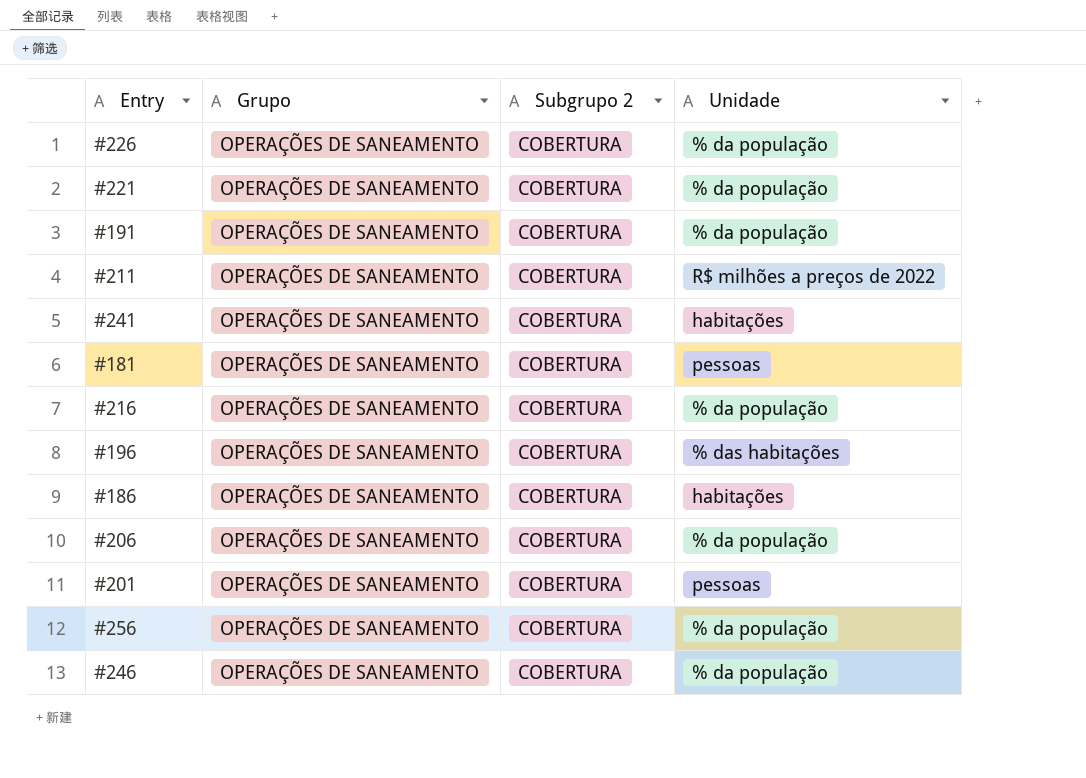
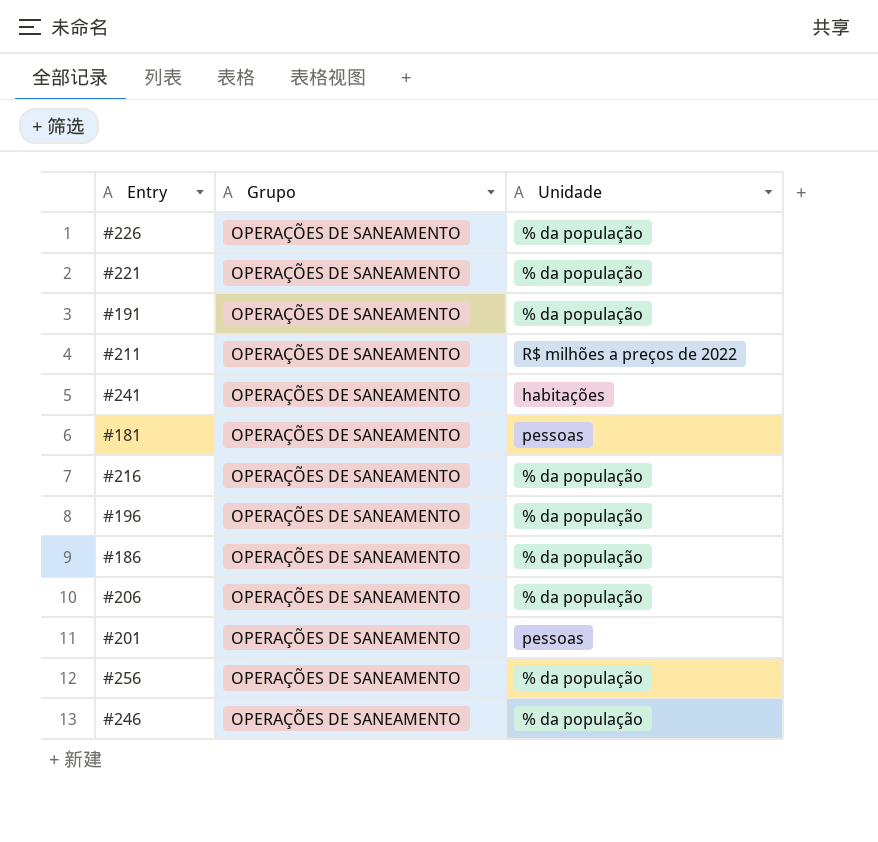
column Subgrupo 2 | position: 3 -> none
#196 | Unidade: % das habitações -> % da população
#186 | Unidade: habitações -> % da população

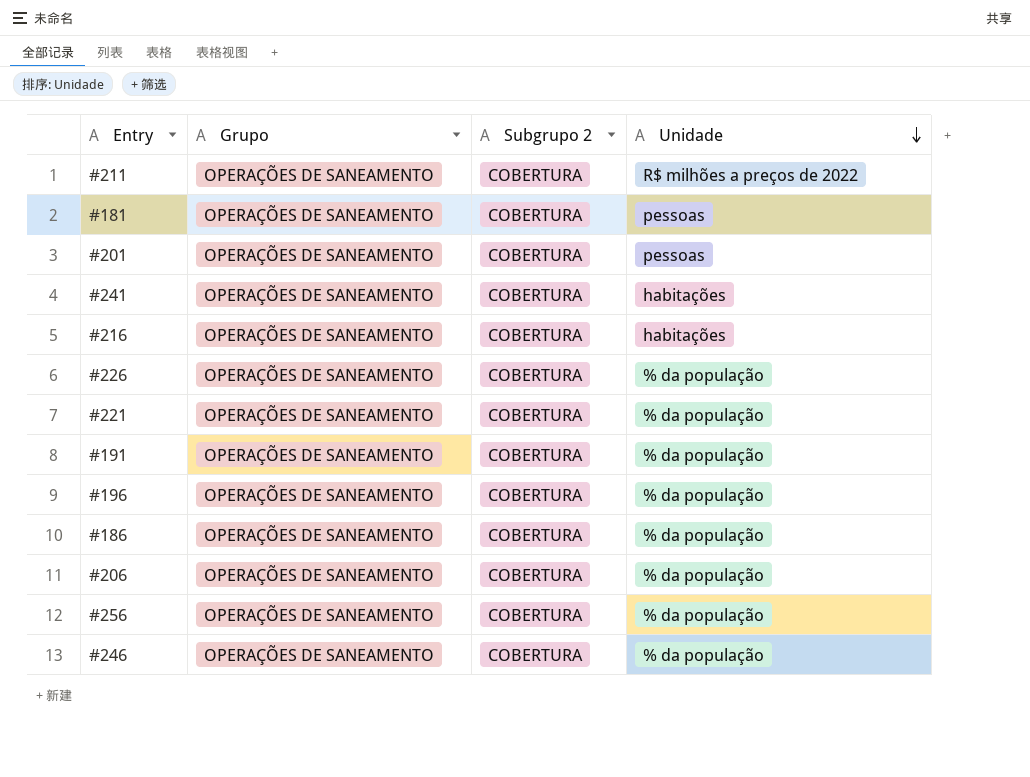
row order: none -> Unidade descending
column Subgrupo 2 | position: none -> 3
#216 | Unidade: % da população -> habitações

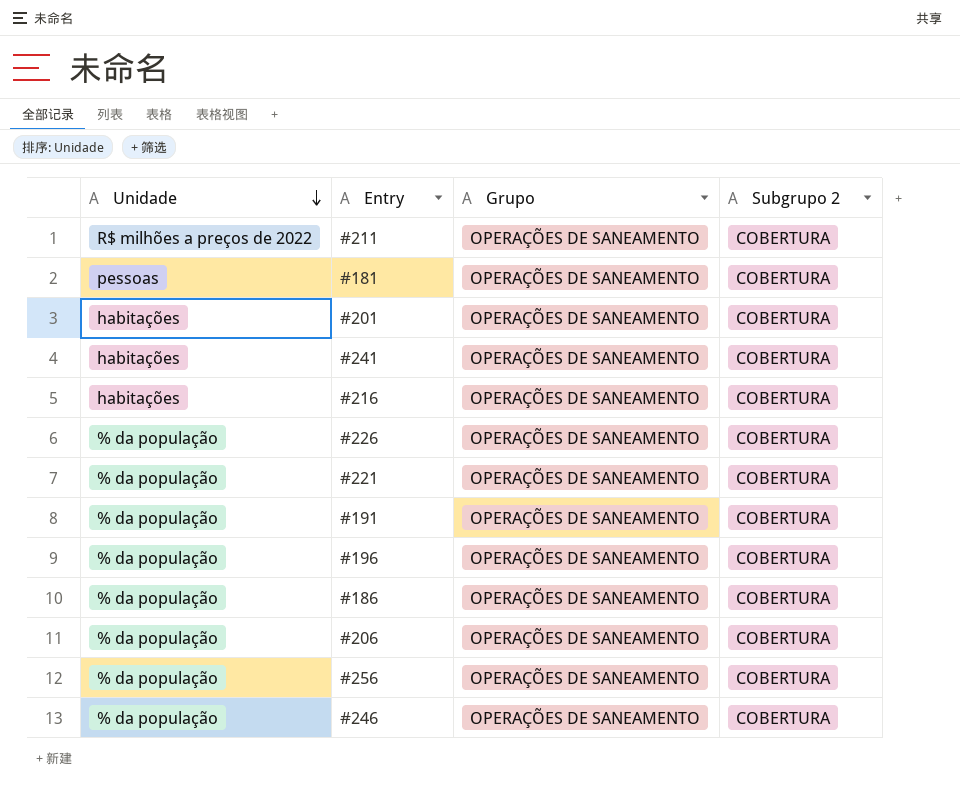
column Unidade | position: 4 -> 1
#201 | Unidade: pessoas -> habitações

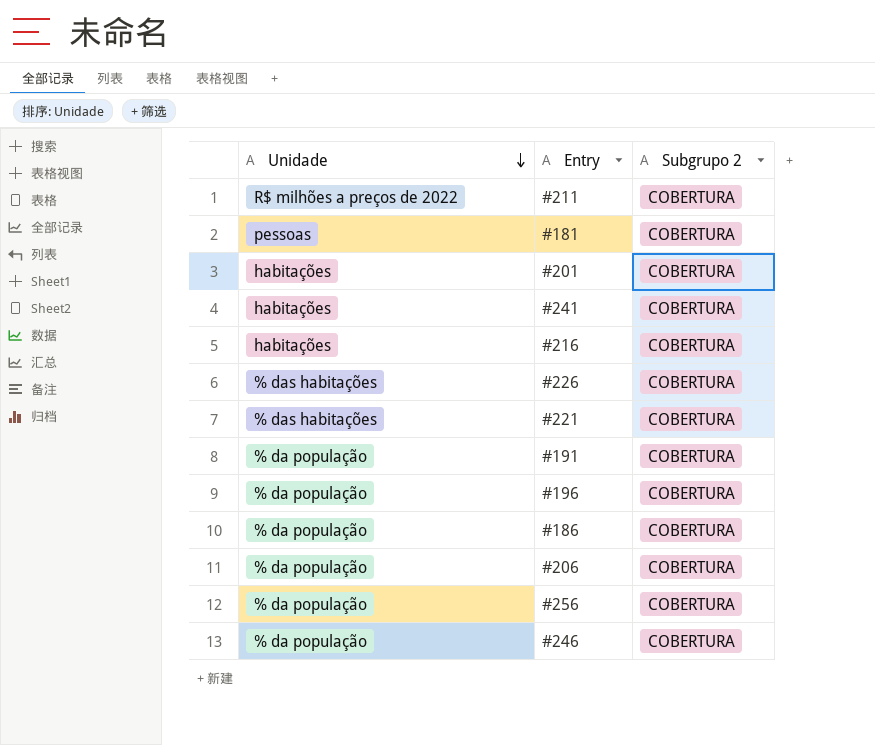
column Grupo | position: 3 -> none
#226 | Unidade: % da população -> % das habitações
#221 | Unidade: % da população -> % das habitações

